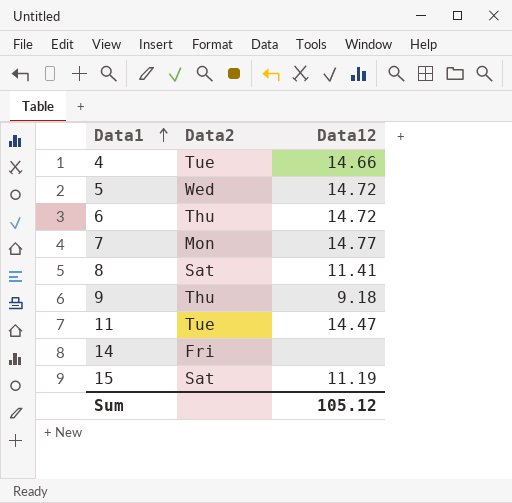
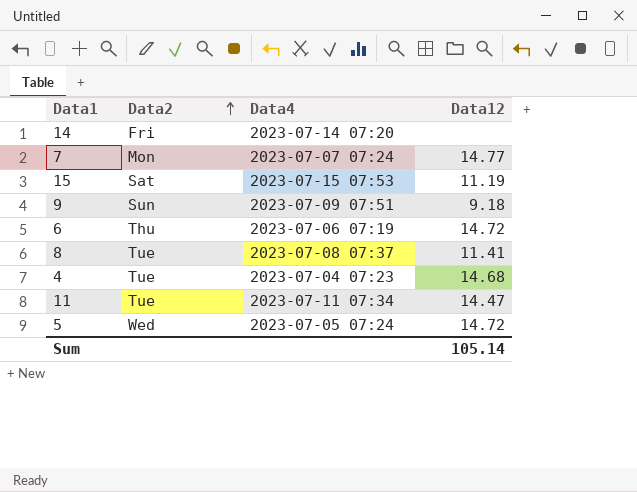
row order: Data1 ascending -> Data2 ascending
column Data4 | position: none -> 3
9 | Data2: Thu -> Sun
8 | Data2: Sat -> Tue
4 | Data12: 14.66 -> 14.68
Sum | Data12: 105.12 -> 105.14

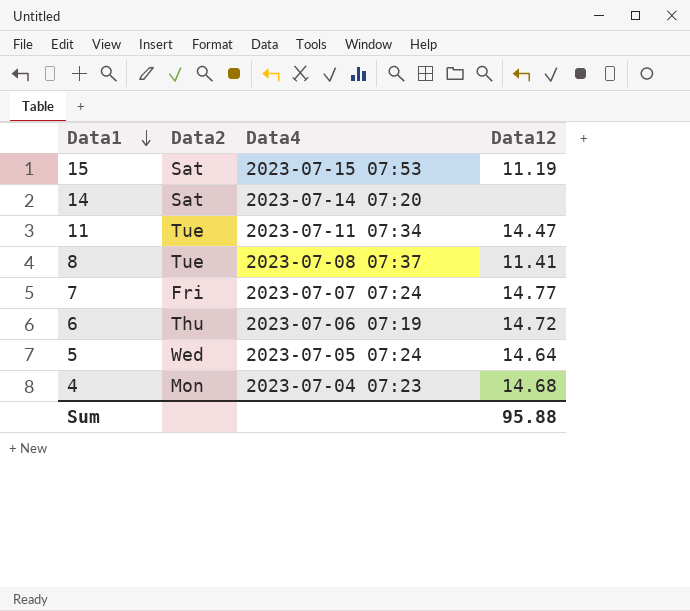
row order: Data2 ascending -> Data1 descending
row 9: Sun | 2023-07-09 07:51 | 9.18 -> none
14 | Data2: Fri -> Sat
7 | Data2: Mon -> Fri
5 | Data12: 14.72 -> 14.64
4 | Data2: Tue -> Mon
Sum | Data12: 105.14 -> 95.88

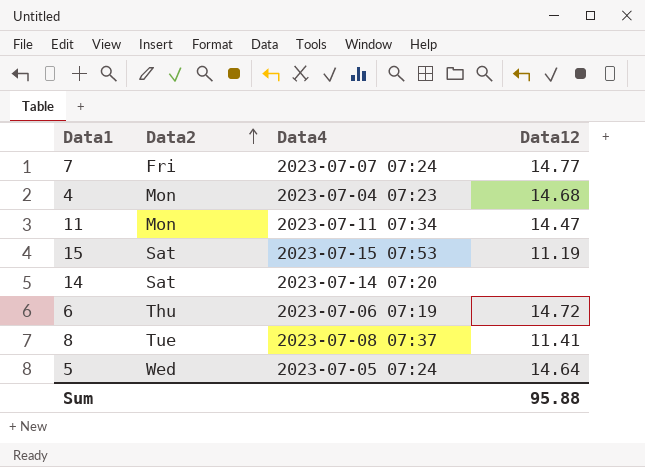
row order: Data1 descending -> Data2 ascending
11 | Data2: Tue -> Mon

